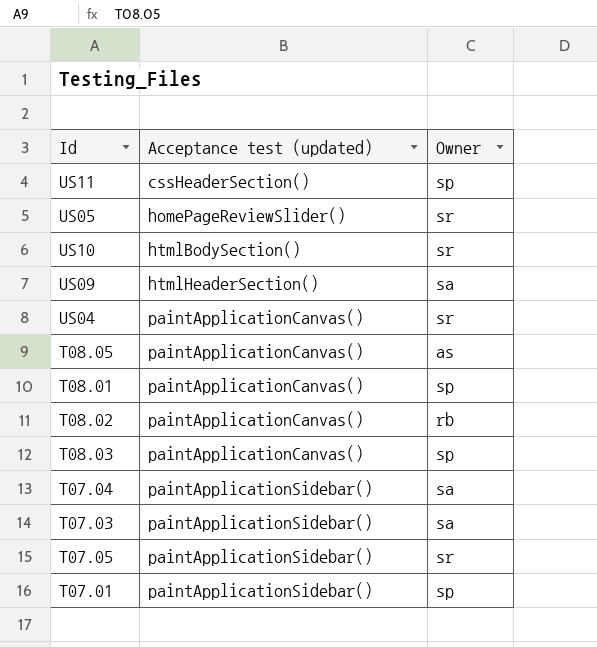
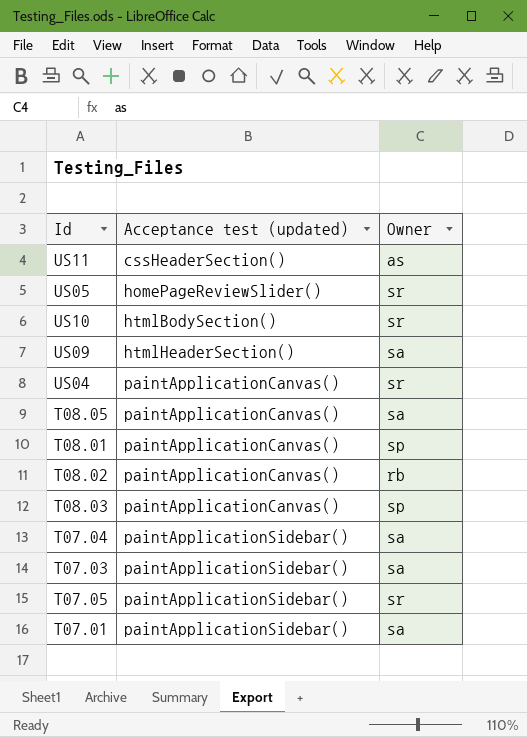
US11 | Owner: sp -> as
T08.05 | Owner: as -> sa
T07.01 | Owner: sp -> sa

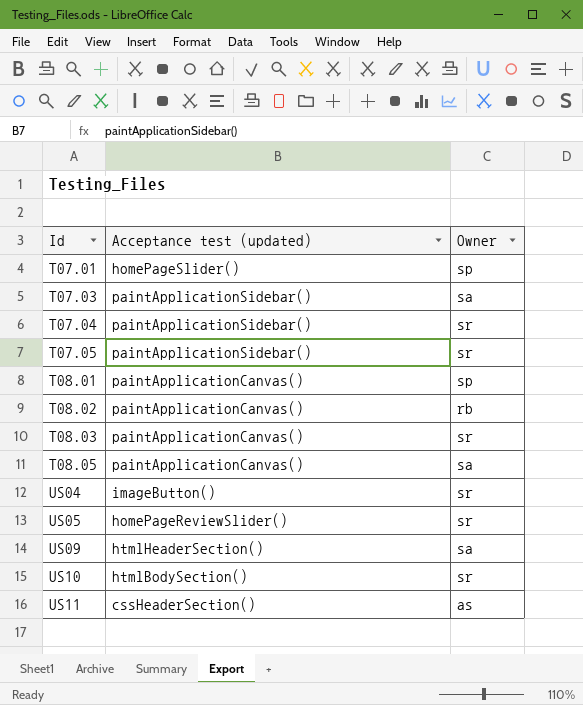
row order: Acceptance test (updated) ascending -> Id ascending
T07.01 | Acceptance test (updated): paintApplicationSidebar() -> homePageSlider()
T07.01 | Owner: sa -> sp
T07.04 | Owner: sa -> sr
T08.03 | Owner: sp -> sr
US04 | Acceptance test (updated): paintApplicationCanvas() -> imageButton()

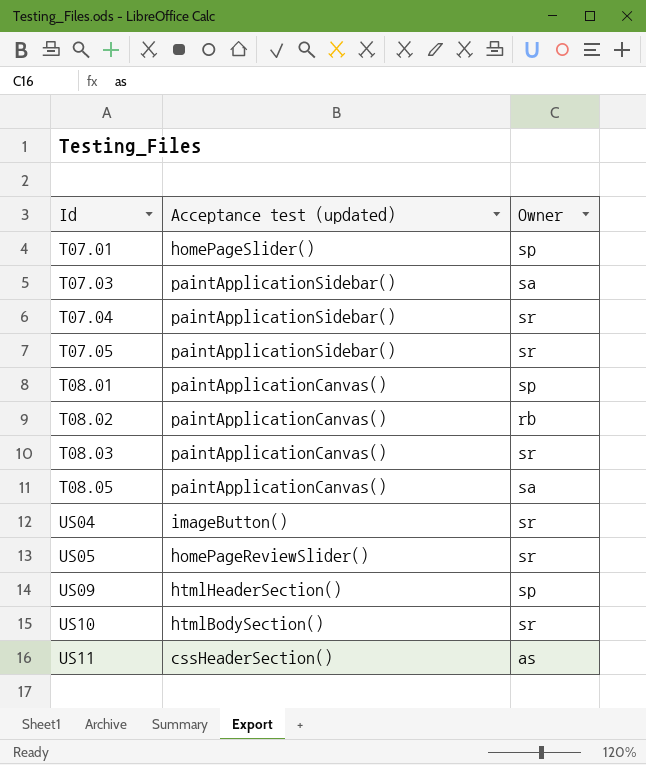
US09 | Owner: sa -> sp

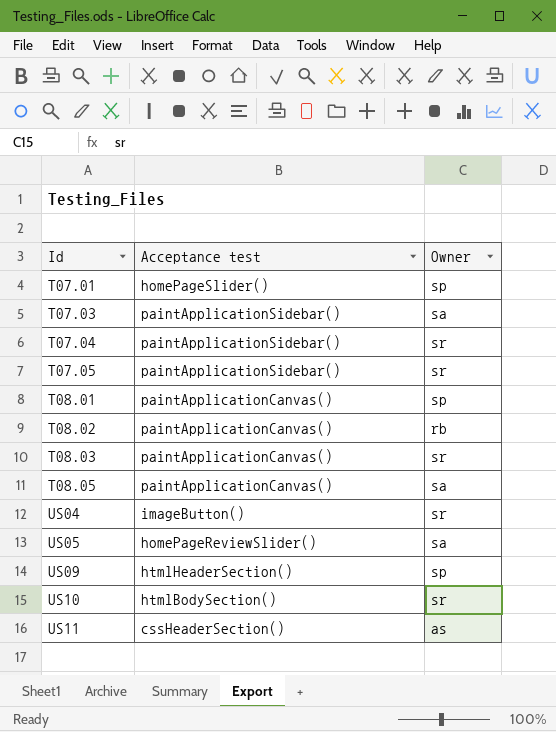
column name: Acceptance test (updated) -> Acceptance test
US05 | Owner: sr -> sa

